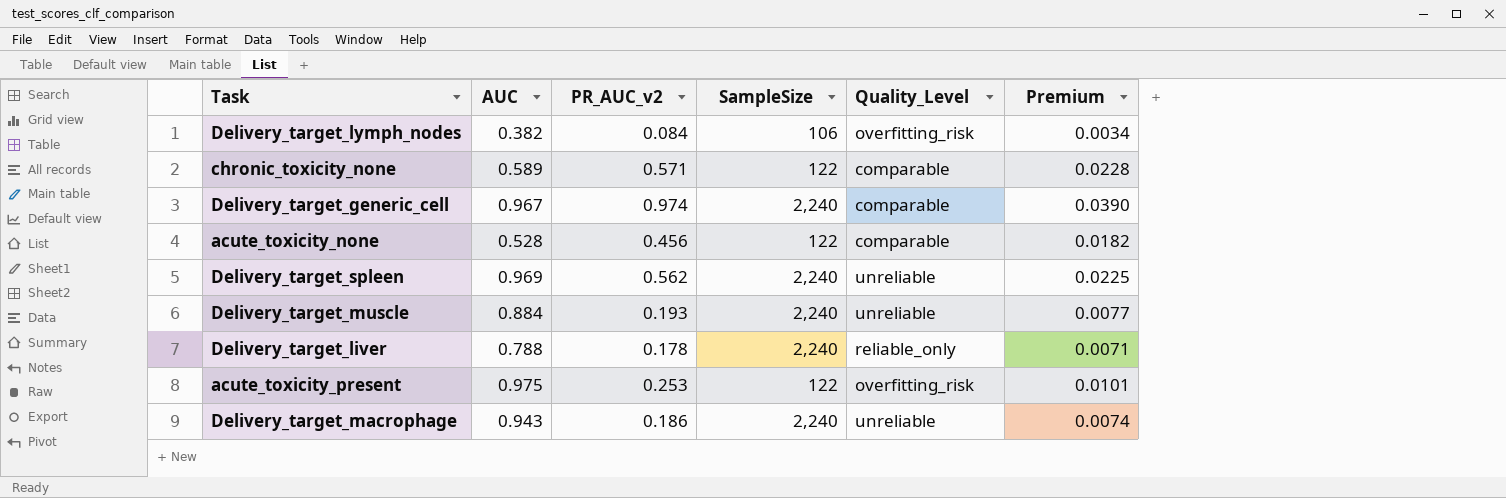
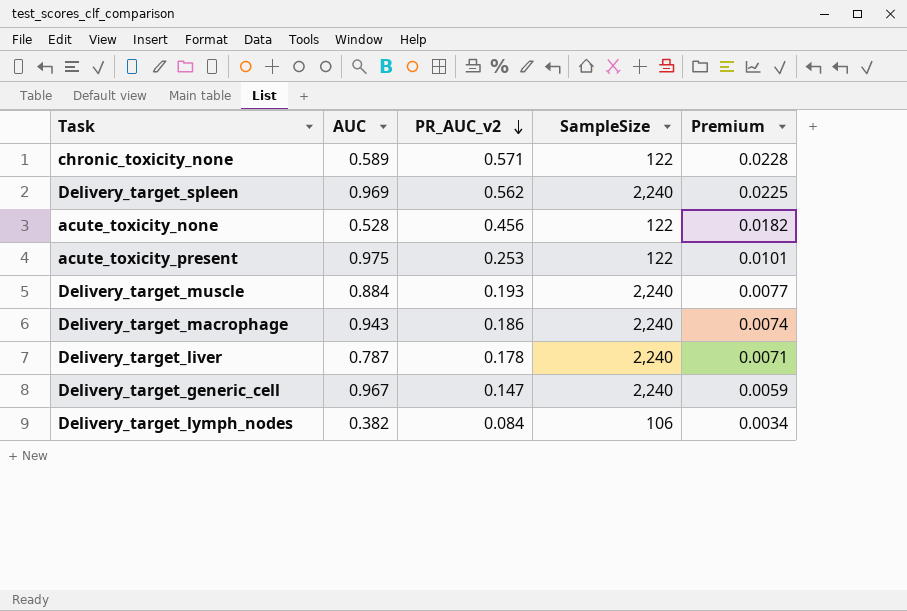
row order: none -> PR_AUC_v2 descending
column Quality_Level | position: 5 -> none
Delivery_target_liver | AUC: 0.788 -> 0.787
Delivery_target_generic_cell | PR_AUC_v2: 0.974 -> 0.147
Delivery_target_generic_cell | Premium: 0.0390 -> 0.0059

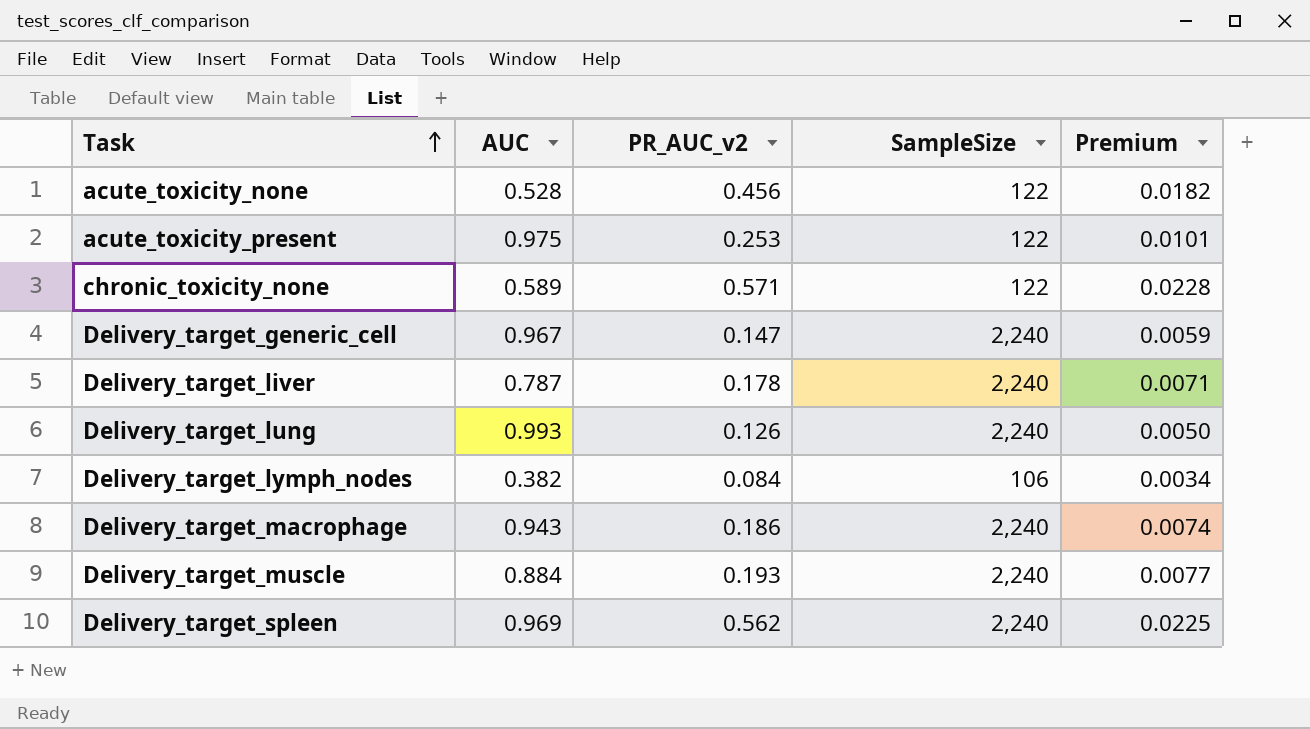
row order: PR_AUC_v2 descending -> Task ascending
row Delivery_target_lung: none -> 0.993 | 0.126 | 2,240 | 0.0050

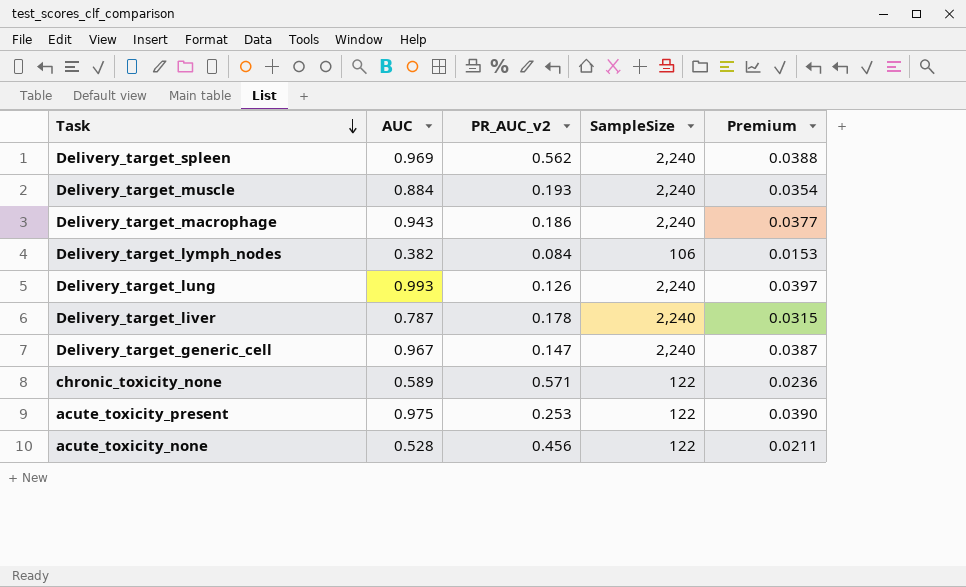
row order: Task ascending -> Task descending
column Premium | formula: [PR_AUC_v2] * 0.04 -> [AUC] * 0.04

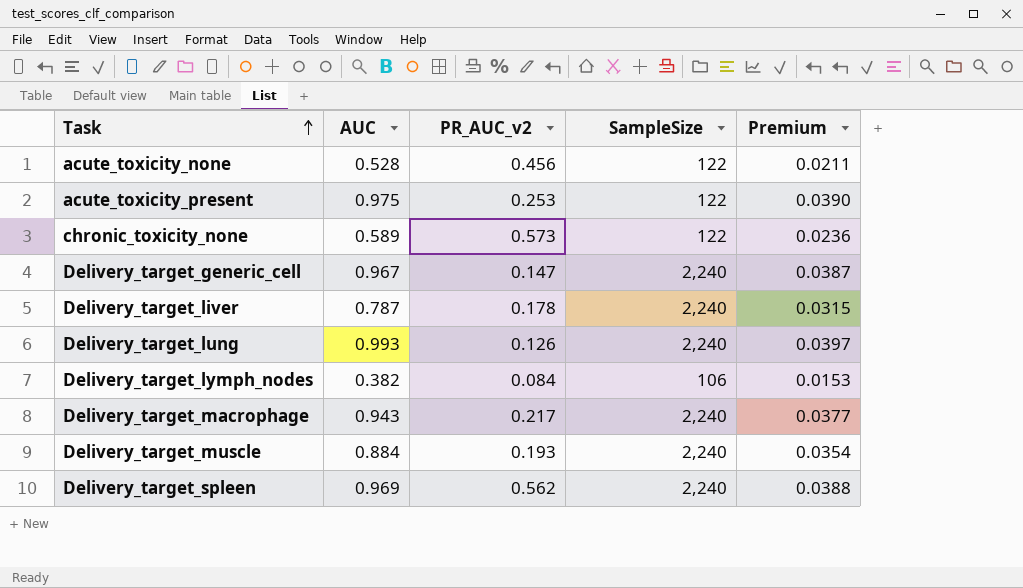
row order: Task descending -> Task ascending
chronic_toxicity_none | PR_AUC_v2: 0.571 -> 0.573
Delivery_target_macrophage | PR_AUC_v2: 0.186 -> 0.217

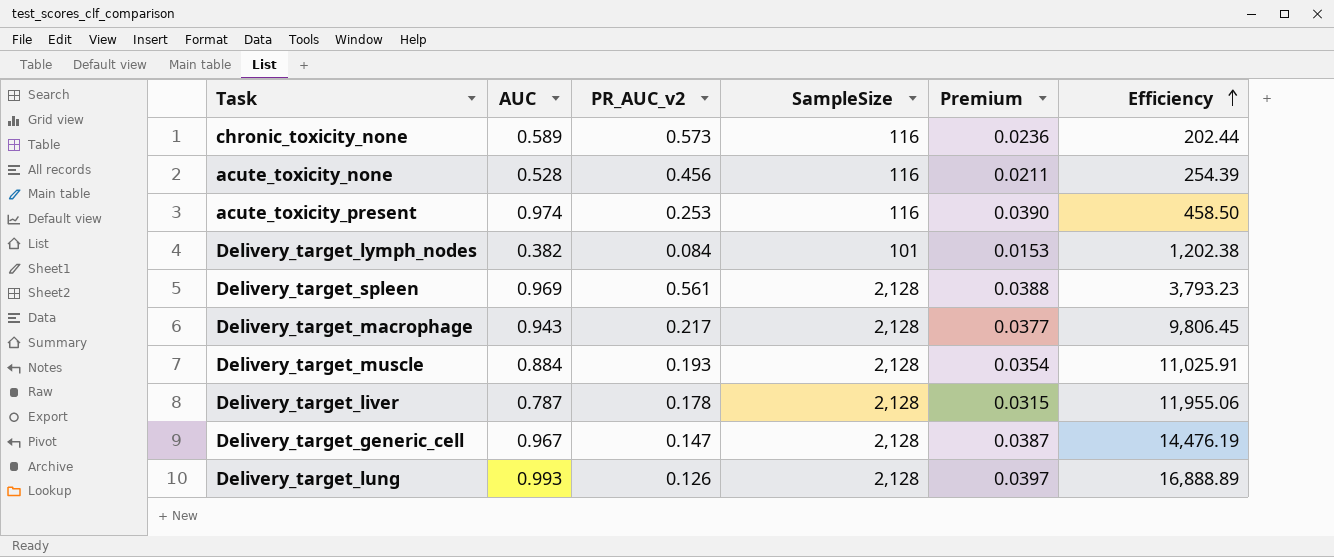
row order: Task ascending -> Efficiency ascending
column Efficiency | formula: none -> [SampleSize] / [PR_AUC_v2]
chronic_toxicity_none | SampleSize: 122 -> 116
acute_toxicity_none | SampleSize: 122 -> 116
acute_toxicity_present | AUC: 0.975 -> 0.974
acute_toxicity_present | SampleSize: 122 -> 116
Delivery_target_lymph_nodes | SampleSize: 106 -> 101
Delivery_target_spleen | PR_AUC_v2: 0.562 -> 0.561
Delivery_target_spleen | SampleSize: 2,240 -> 2,128
Delivery_target_macrophage | SampleSize: 2,240 -> 2,128
Delivery_target_muscle | SampleSize: 2,240 -> 2,128
Delivery_target_liver | SampleSize: 2,240 -> 2,128
Delivery_target_generic_cell | SampleSize: 2,240 -> 2,128
Delivery_target_lung | SampleSize: 2,240 -> 2,128

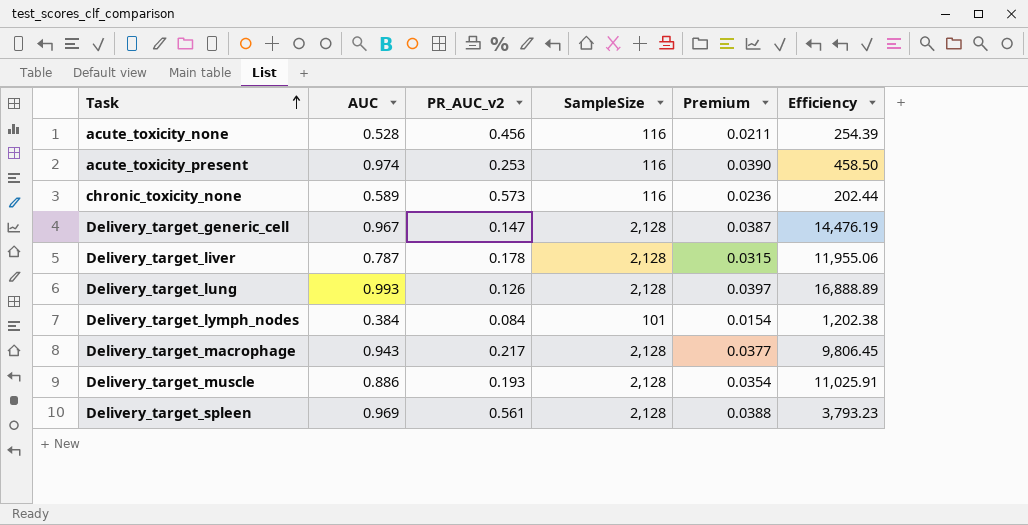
row order: Efficiency ascending -> Task ascending
Delivery_target_lymph_nodes | AUC: 0.382 -> 0.384
Delivery_target_lymph_nodes | Premium: 0.0153 -> 0.0154
Delivery_target_muscle | AUC: 0.884 -> 0.886

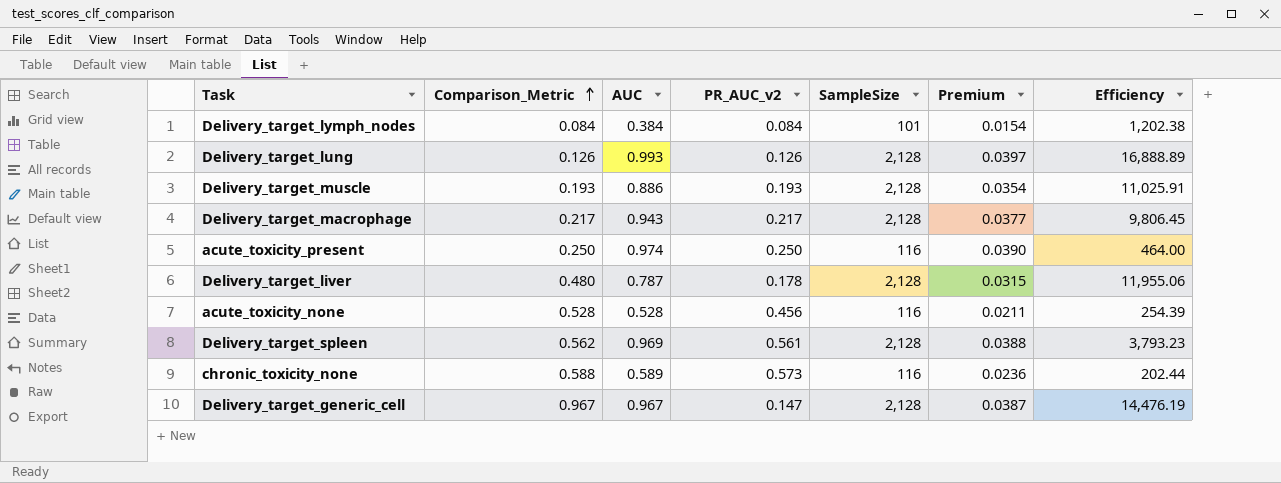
row order: Task ascending -> Comparison_Metric ascending
column Comparison_Metric | position: none -> 2
acute_toxicity_present | PR_AUC_v2: 0.253 -> 0.250
acute_toxicity_present | Efficiency: 458.50 -> 464.00

